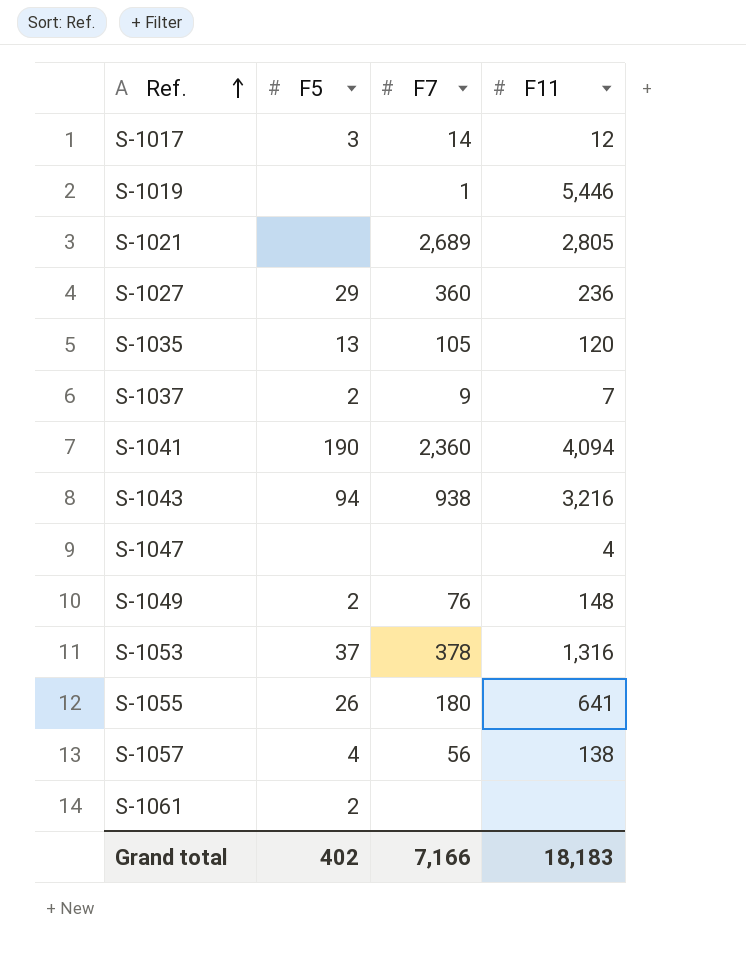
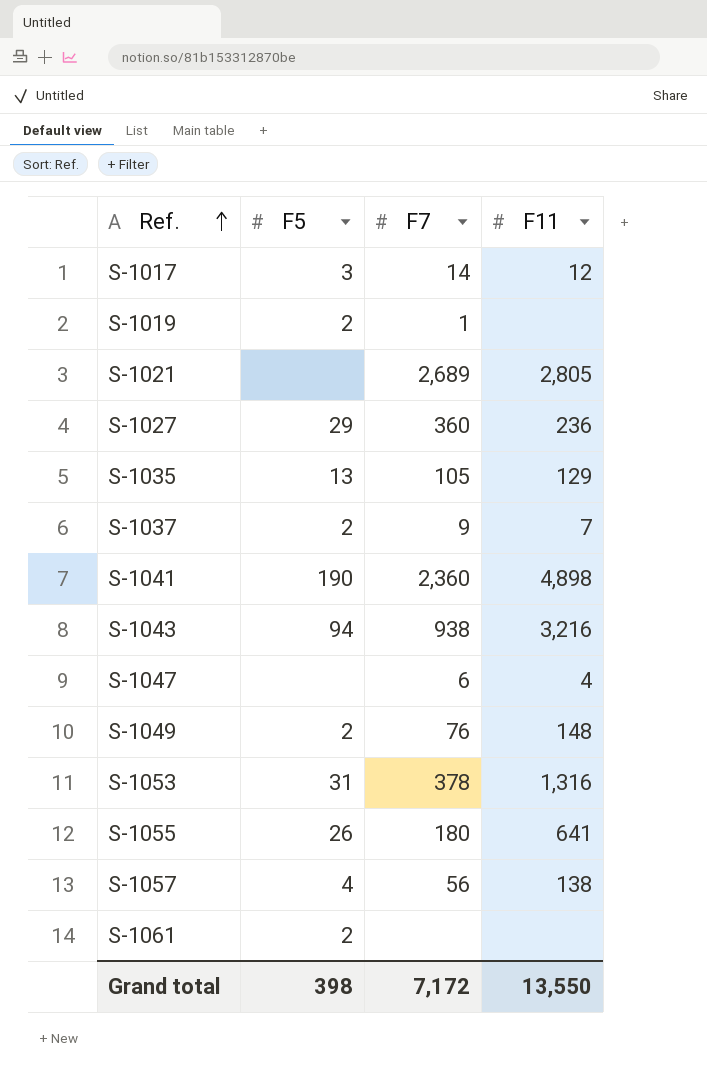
S-1019 | F5: none -> 2
S-1019 | F11: 5,446 -> none
S-1035 | F11: 120 -> 129
S-1041 | F11: 4,094 -> 4,898
S-1047 | F7: none -> 6
S-1053 | F5: 37 -> 31
Grand total | F5: 402 -> 398
Grand total | F7: 7,166 -> 7,172
Grand total | F11: 18,183 -> 13,550

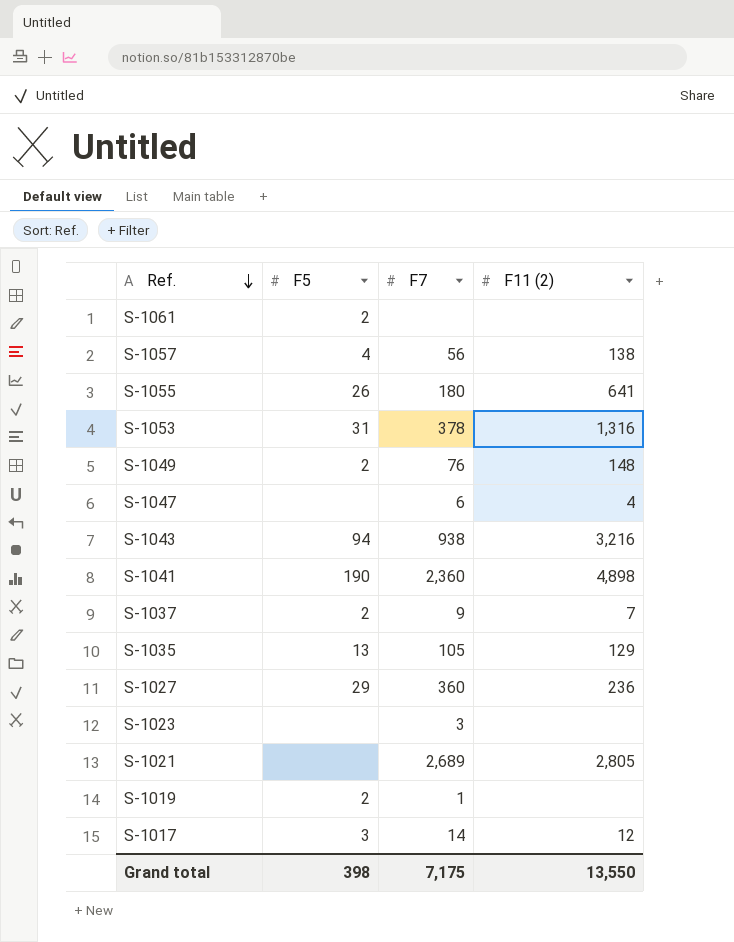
row order: Ref. ascending -> Ref. descending
column name: F11 -> F11 (2)
row S-1023: none -> none | 3 | none
Grand total | F7: 7,172 -> 7,175

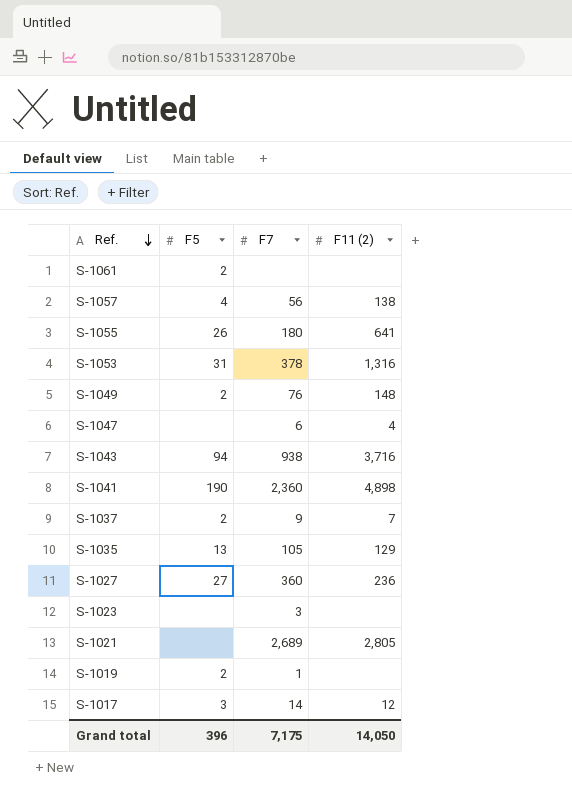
S-1043 | F11 (2): 3,216 -> 3,716
S-1027 | F5: 29 -> 27
Grand total | F5: 398 -> 396
Grand total | F11 (2): 13,550 -> 14,050

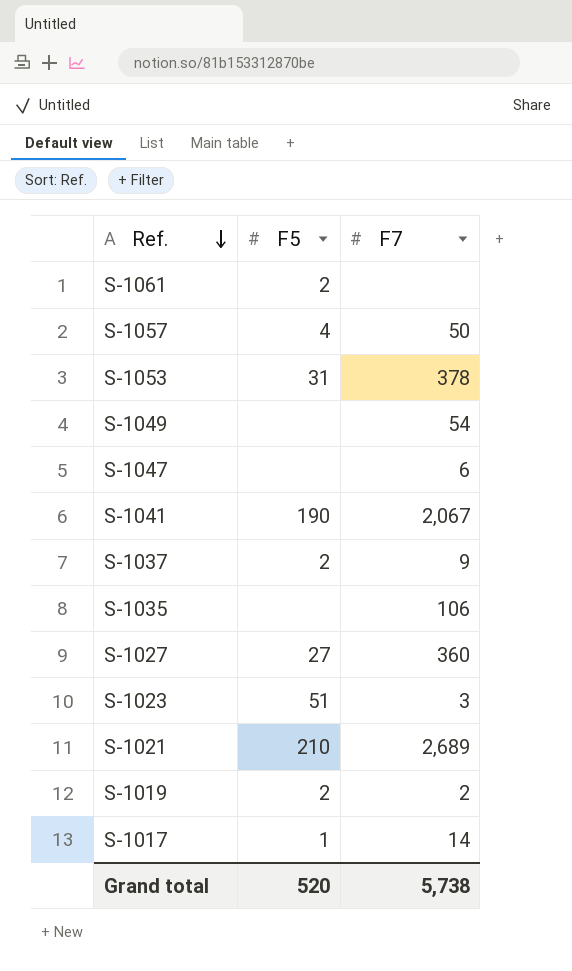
column F11 (2) | position: 4 -> none
row S-1055: 26 | 180 | 641 -> none
row S-1043: 94 | 938 | 3,716 -> none
S-1057 | F7: 56 -> 50
S-1049 | F5: 2 -> none
S-1049 | F7: 76 -> 54
S-1041 | F7: 2,360 -> 2,067
S-1035 | F5: 13 -> none
S-1035 | F7: 105 -> 106
S-1023 | F5: none -> 51
S-1021 | F5: none -> 210
S-1019 | F7: 1 -> 2
S-1017 | F5: 3 -> 1
Grand total | F5: 396 -> 520
Grand total | F7: 7,175 -> 5,738

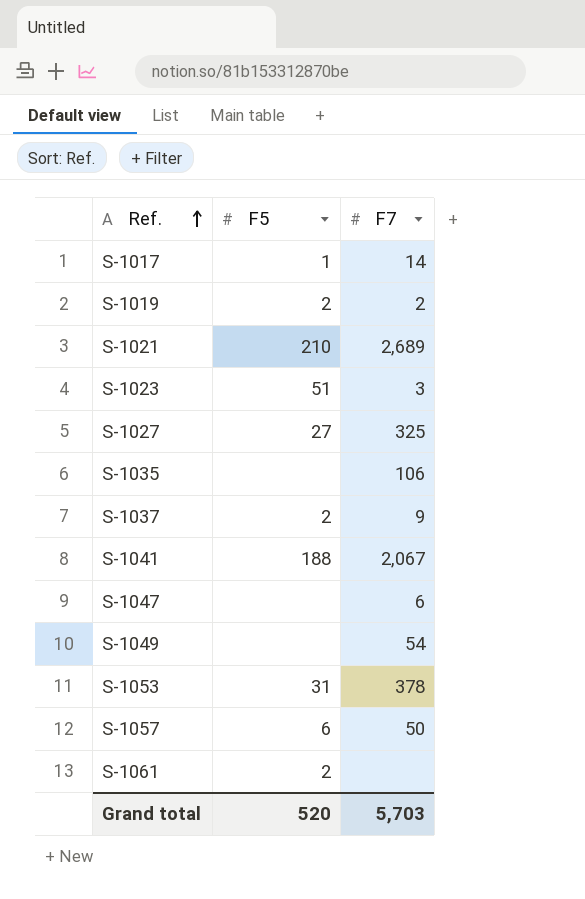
row order: Ref. descending -> Ref. ascending
S-1027 | F7: 360 -> 325
S-1041 | F5: 190 -> 188
S-1057 | F5: 4 -> 6
Grand total | F7: 5,738 -> 5,703

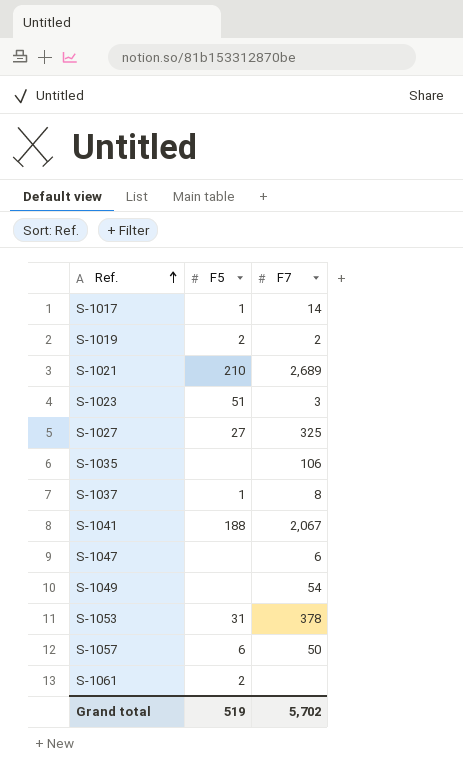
S-1037 | F5: 2 -> 1
S-1037 | F7: 9 -> 8
Grand total | F5: 520 -> 519
Grand total | F7: 5,703 -> 5,702

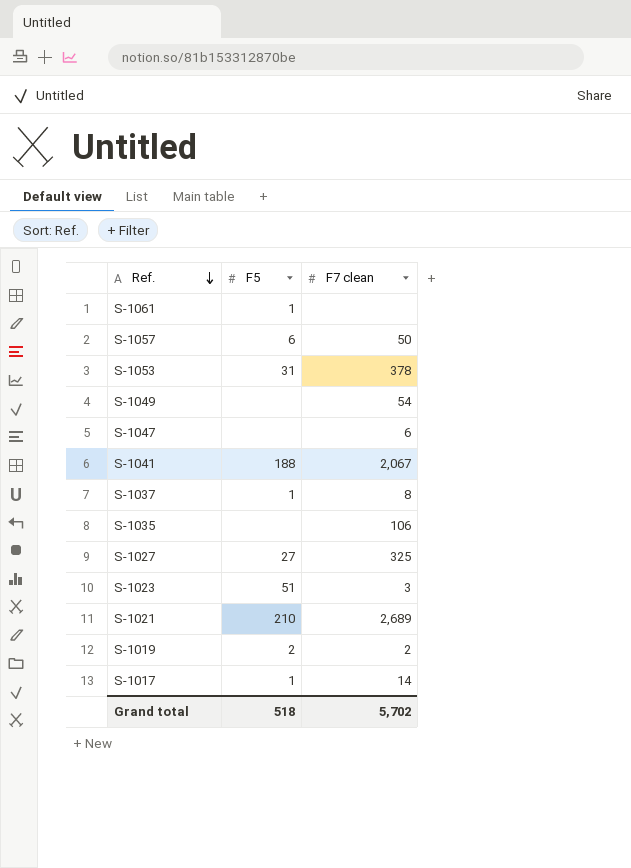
row order: Ref. ascending -> Ref. descending
column name: F7 -> F7 clean
S-1061 | F5: 2 -> 1
Grand total | F5: 519 -> 518

